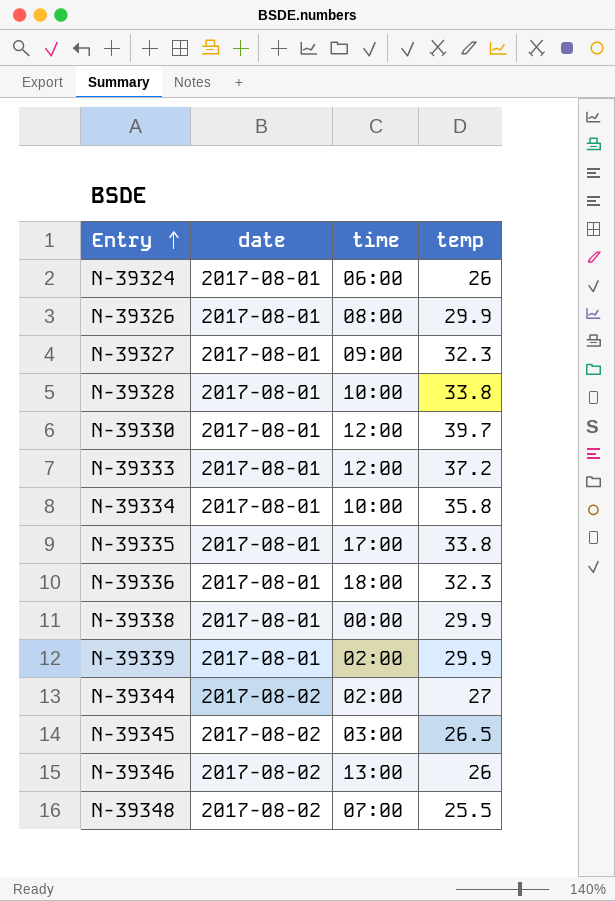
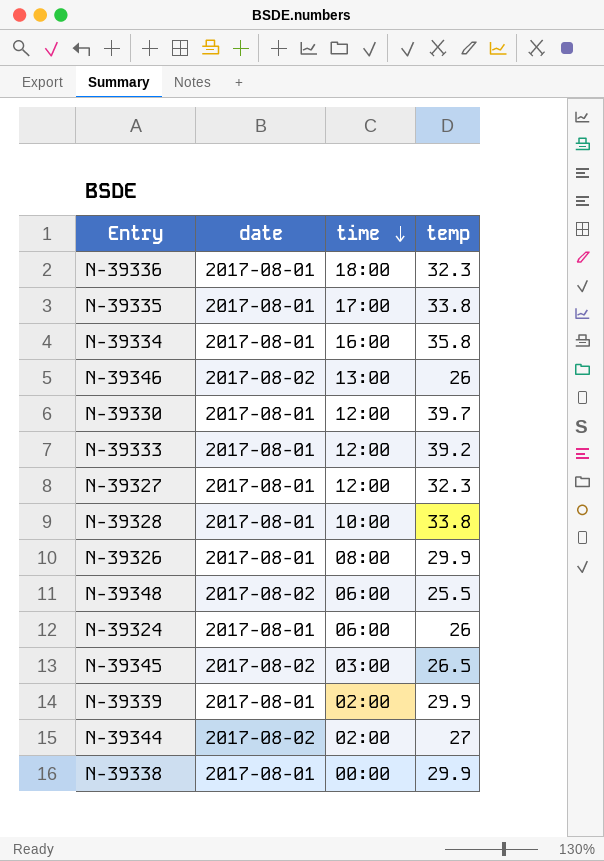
row order: Entry ascending -> time descending
N-39334 | time: 10:00 -> 16:00
N-39333 | temp: 37.2 -> 39.2
N-39327 | time: 09:00 -> 12:00
N-39348 | time: 07:00 -> 06:00

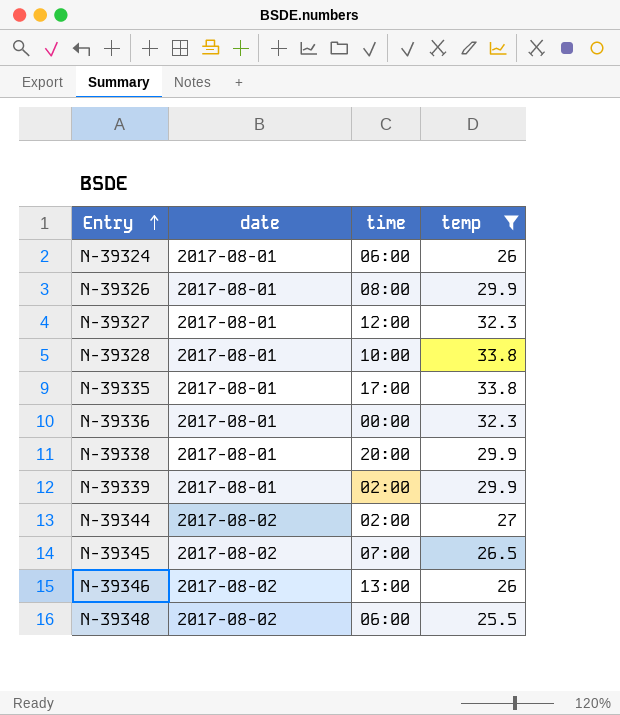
filter: none -> temp <= 33.8
row order: time descending -> Entry ascending
N-39336 | time: 18:00 -> 00:00
N-39338 | time: 00:00 -> 20:00
N-39345 | time: 03:00 -> 07:00

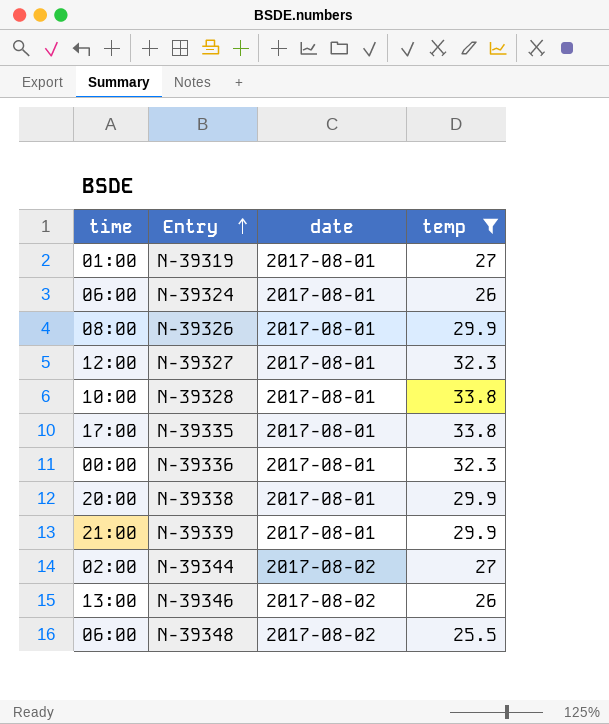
column time | position: 3 -> 1
row N-39345: 2017-08-02 | 07:00 | 26.5 -> none
row N-39319: none -> 01:00 | 2017-08-01 | 27
N-39339 | time: 02:00 -> 21:00

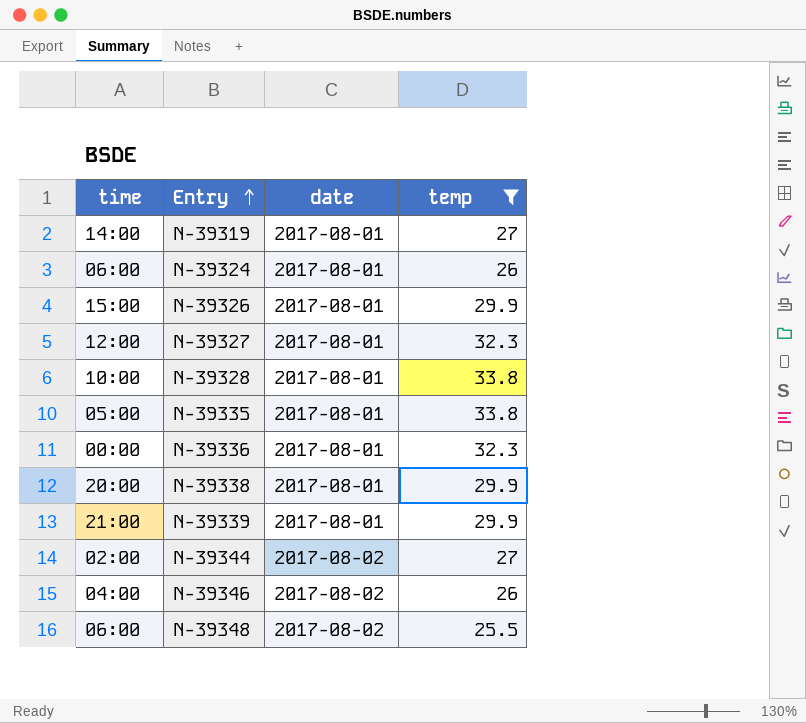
N-39319 | time: 01:00 -> 14:00
N-39326 | time: 08:00 -> 15:00
N-39335 | time: 17:00 -> 05:00
N-39346 | time: 13:00 -> 04:00

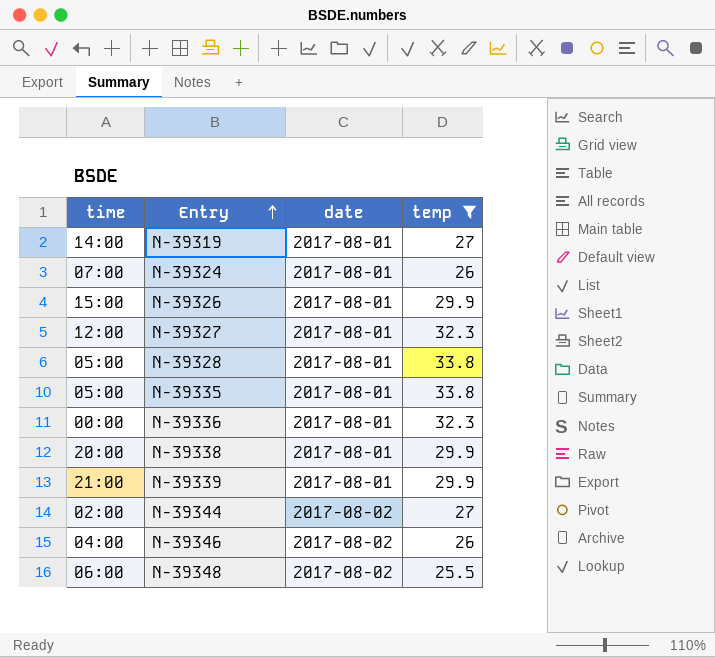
N-39324 | time: 06:00 -> 07:00
N-39328 | time: 10:00 -> 05:00

